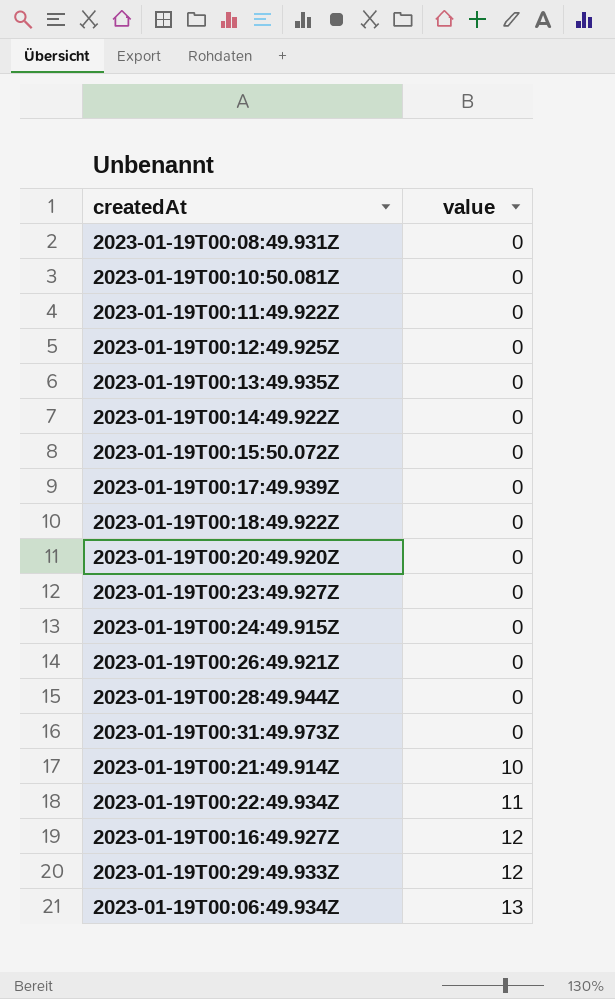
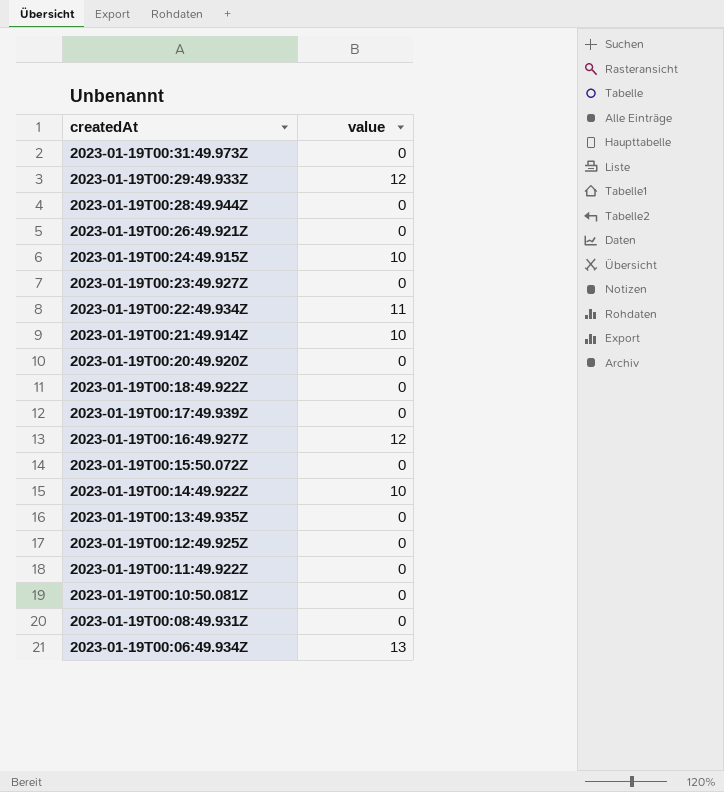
row order: value ascending -> createdAt descending
2023-01-19T00:24:49.915Z | value: 0 -> 10
2023-01-19T00:14:49.922Z | value: 0 -> 10

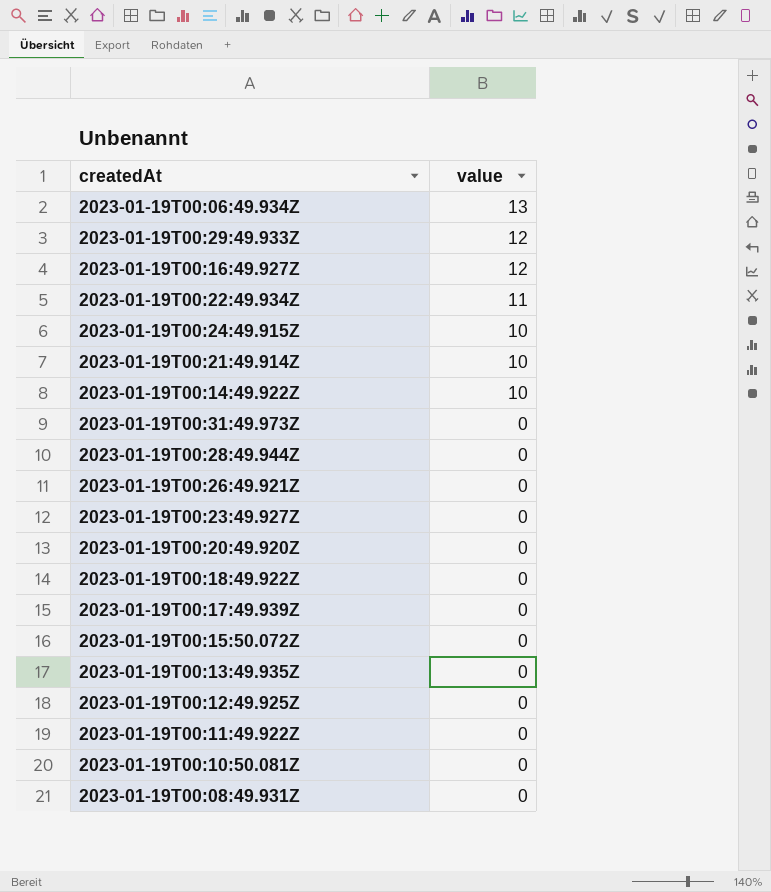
row order: createdAt descending -> value descending

